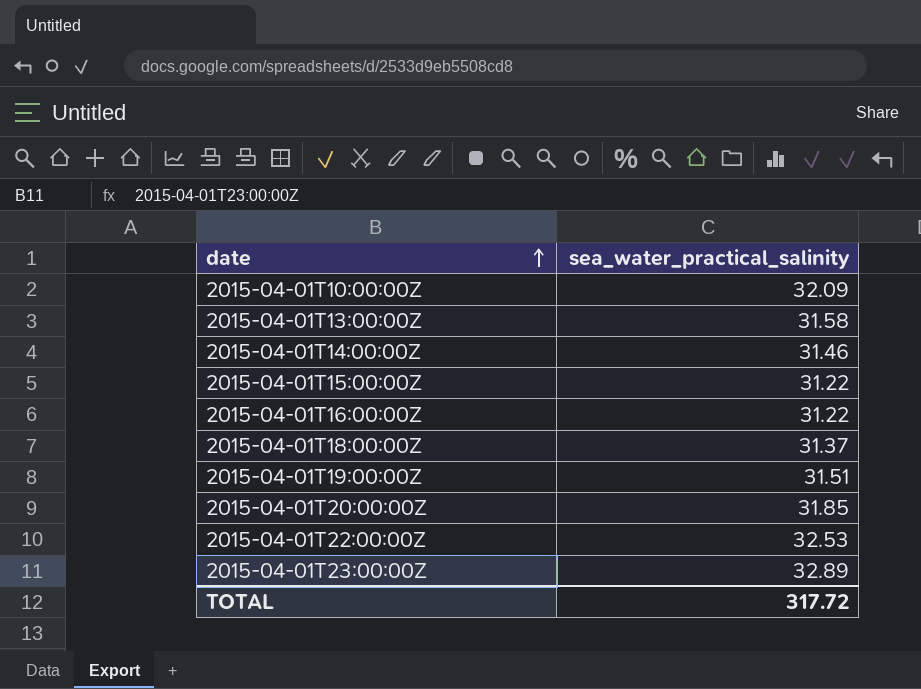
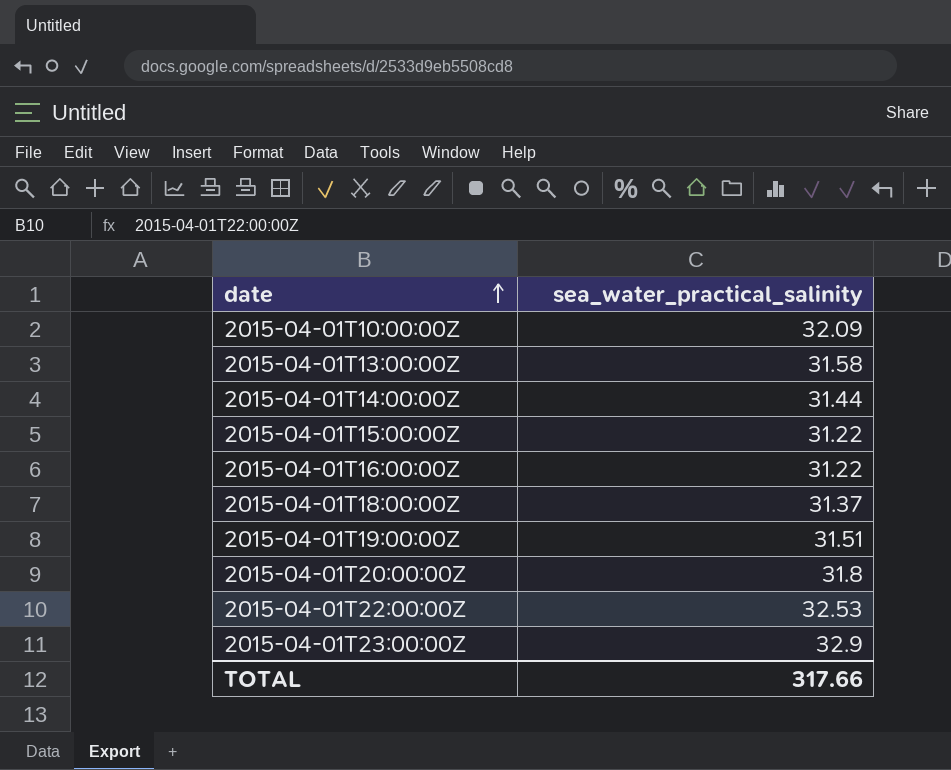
2015-04-01T14:00:00Z | sea_water_practical_salinity: 31.46 -> 31.44
2015-04-01T20:00:00Z | sea_water_practical_salinity: 31.85 -> 31.8
2015-04-01T23:00:00Z | sea_water_practical_salinity: 32.89 -> 32.9
TOTAL | sea_water_practical_salinity: 317.72 -> 317.66

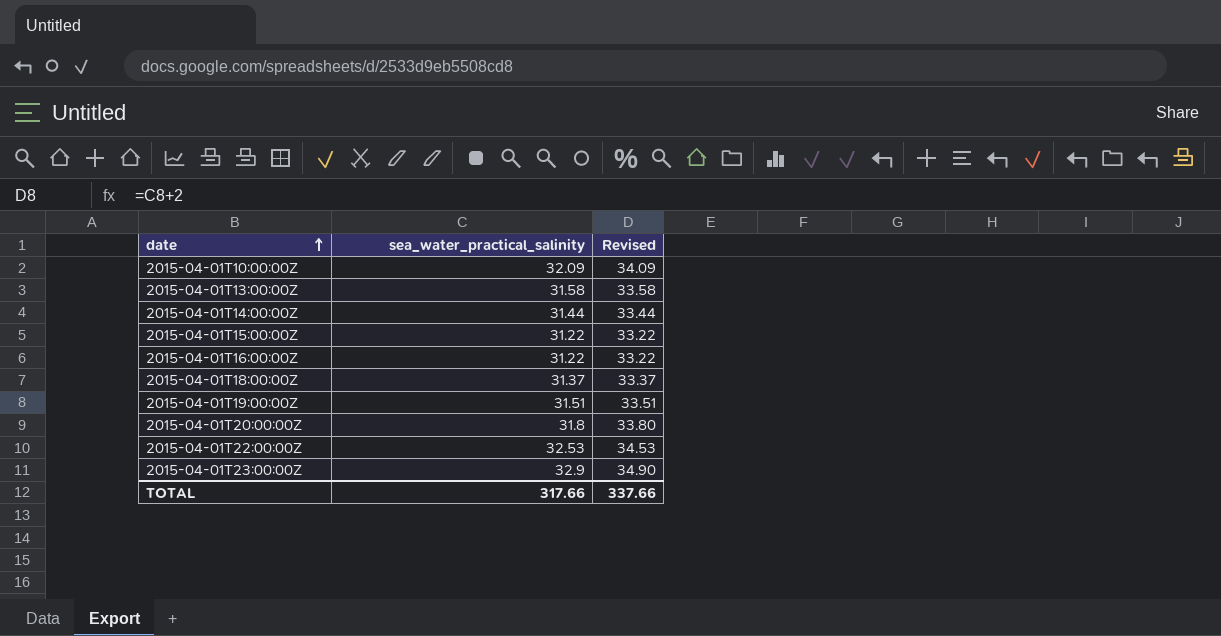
column Revised | formula: none -> [sea_water_practical_salinity] + 2

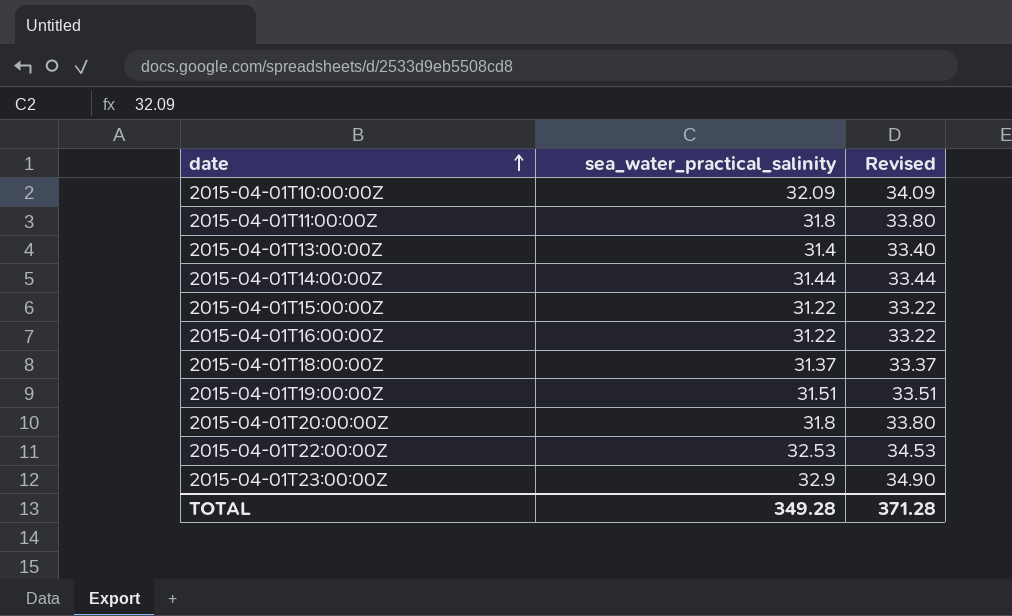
row 2015-04-01T11:00:00Z: none -> 31.8 | 33.80
2015-04-01T13:00:00Z | sea_water_practical_salinity: 31.58 -> 31.4
2015-04-01T13:00:00Z | Revised: 33.58 -> 33.40
TOTAL | sea_water_practical_salinity: 317.66 -> 349.28
TOTAL | Revised: 337.66 -> 371.28

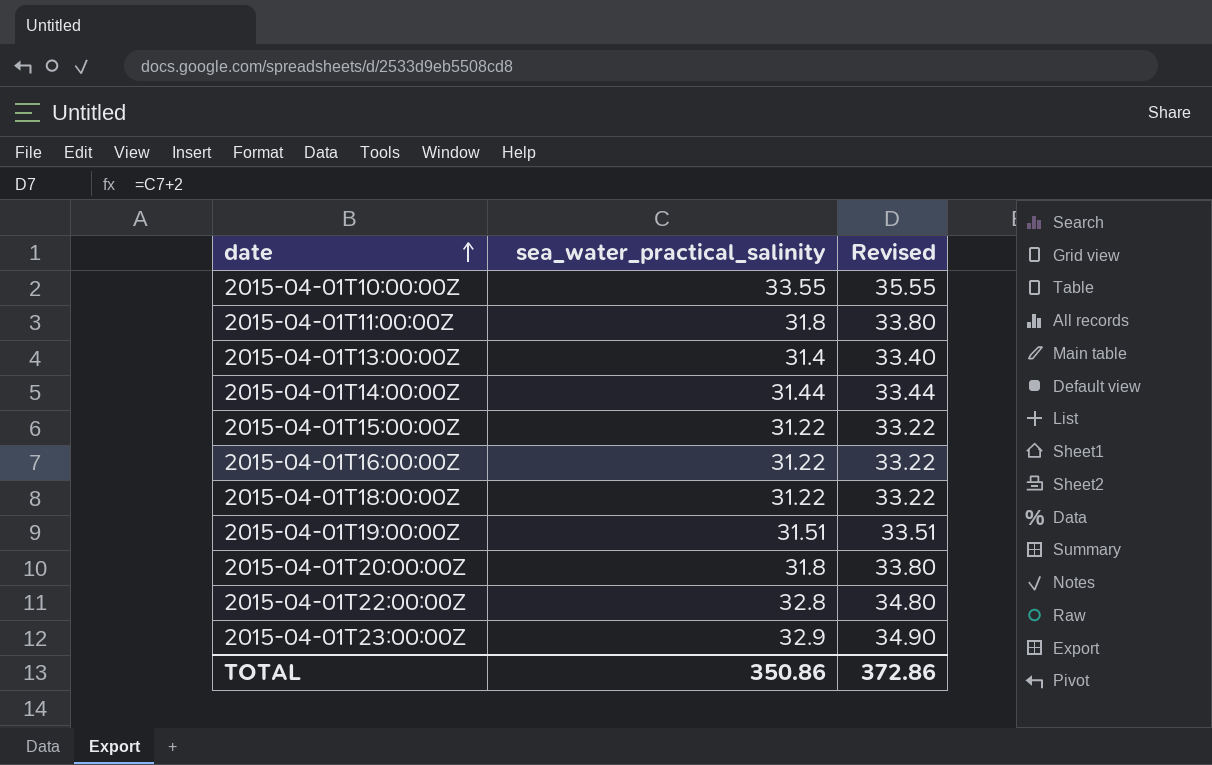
2015-04-01T10:00:00Z | sea_water_practical_salinity: 32.09 -> 33.55
2015-04-01T10:00:00Z | Revised: 34.09 -> 35.55
2015-04-01T18:00:00Z | sea_water_practical_salinity: 31.37 -> 31.22
2015-04-01T18:00:00Z | Revised: 33.37 -> 33.22
2015-04-01T22:00:00Z | sea_water_practical_salinity: 32.53 -> 32.8
2015-04-01T22:00:00Z | Revised: 34.53 -> 34.80
TOTAL | sea_water_practical_salinity: 349.28 -> 350.86
TOTAL | Revised: 371.28 -> 372.86

